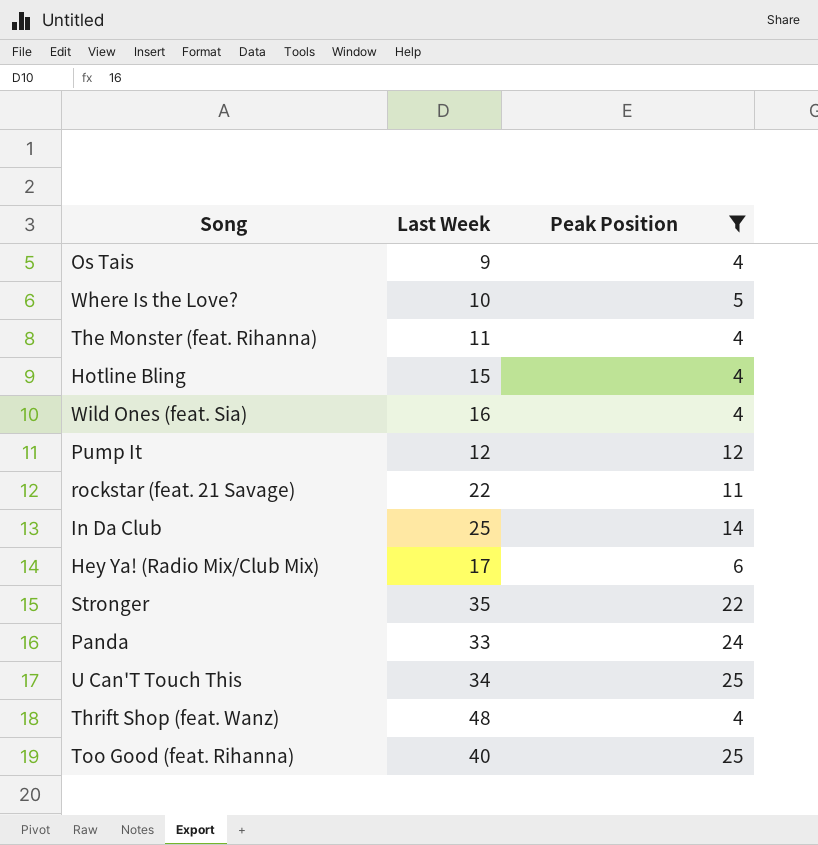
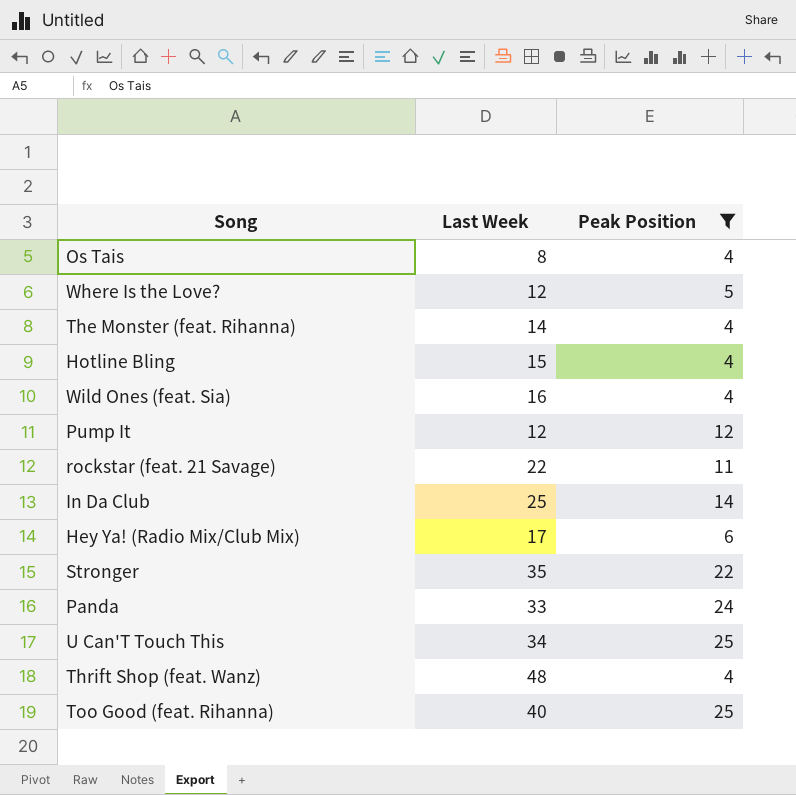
Os Tais | Last Week: 9 -> 8
Where Is the Love? | Last Week: 10 -> 12
The Monster (feat. Rihanna) | Last Week: 11 -> 14

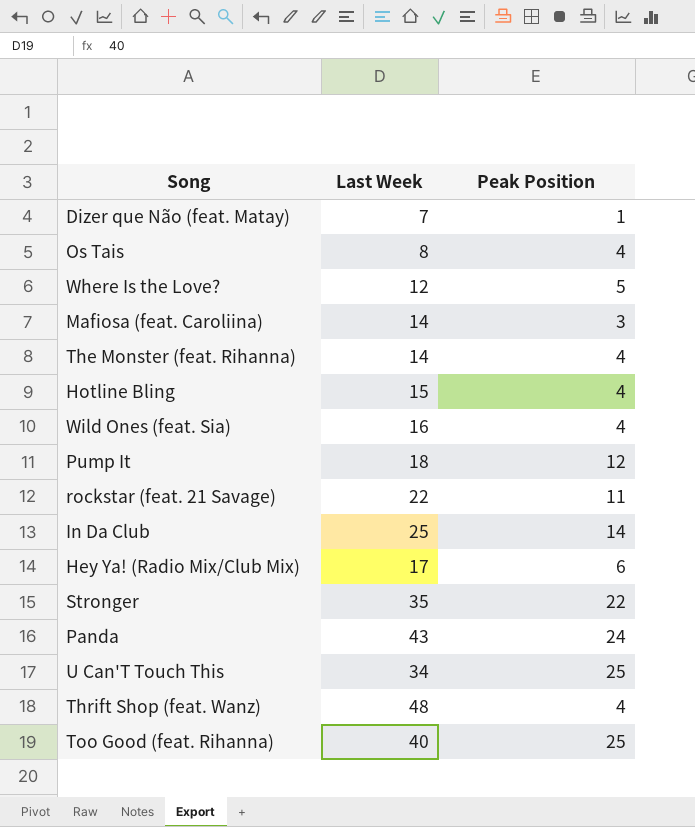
filter: Peak Position >= 4 -> none
Pump It | Last Week: 12 -> 18
Panda | Last Week: 33 -> 43

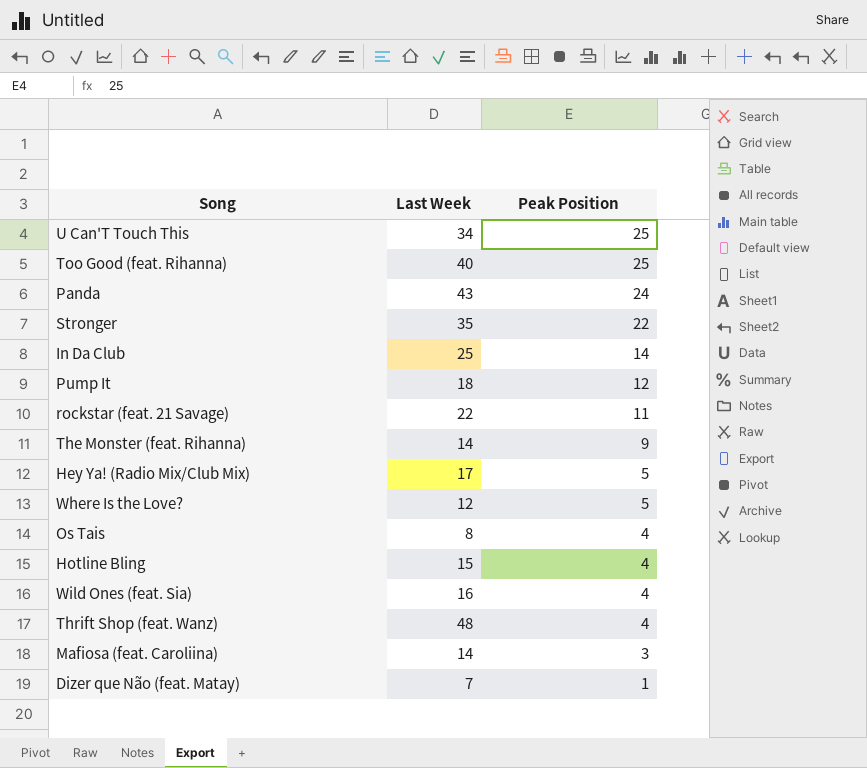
row order: none -> Peak Position descending
The Monster (feat. Rihanna) | Peak Position: 4 -> 9
Hey Ya! (Radio Mix/Club Mix) | Peak Position: 6 -> 5

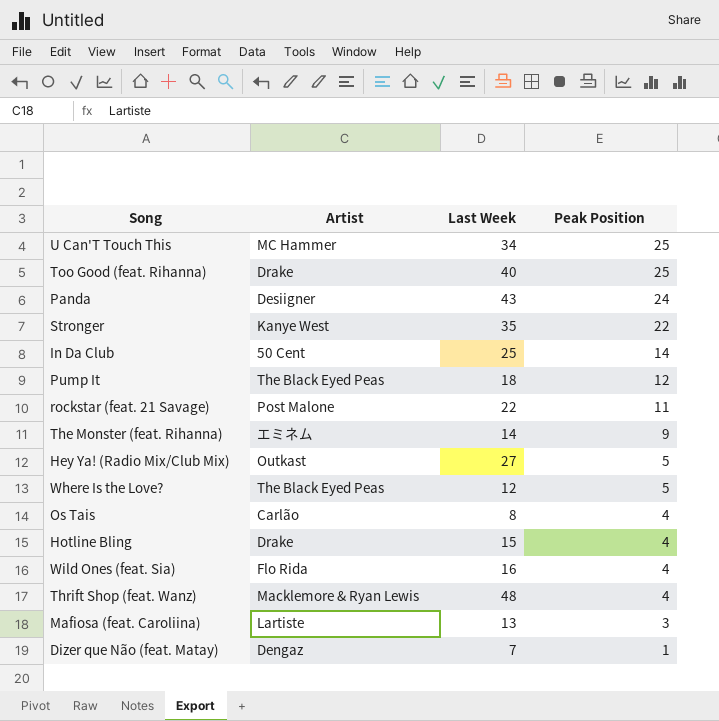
column Artist | position: none -> 2
Hey Ya! (Radio Mix/Club Mix) | Last Week: 17 -> 27
Mafiosa (feat. Caroliina) | Last Week: 14 -> 13

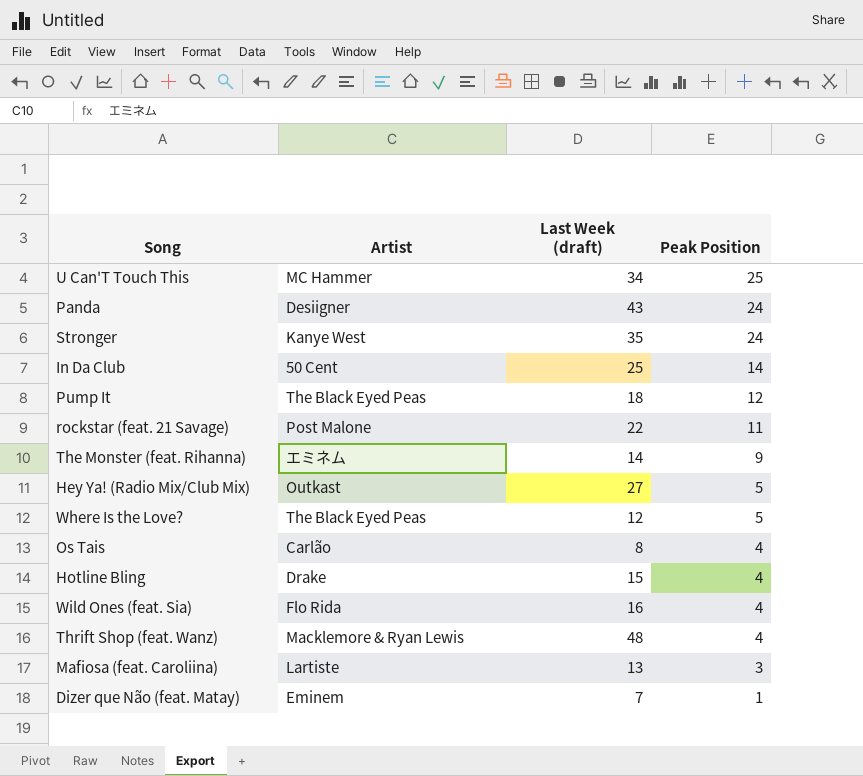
column name: Last Week -> Last Week (draft)
row Too Good (feat. Rihanna): Drake | 40 | 25 -> none
Stronger | Peak Position: 22 -> 24
Dizer que Não (feat. Matay) | Artist: Dengaz -> Eminem

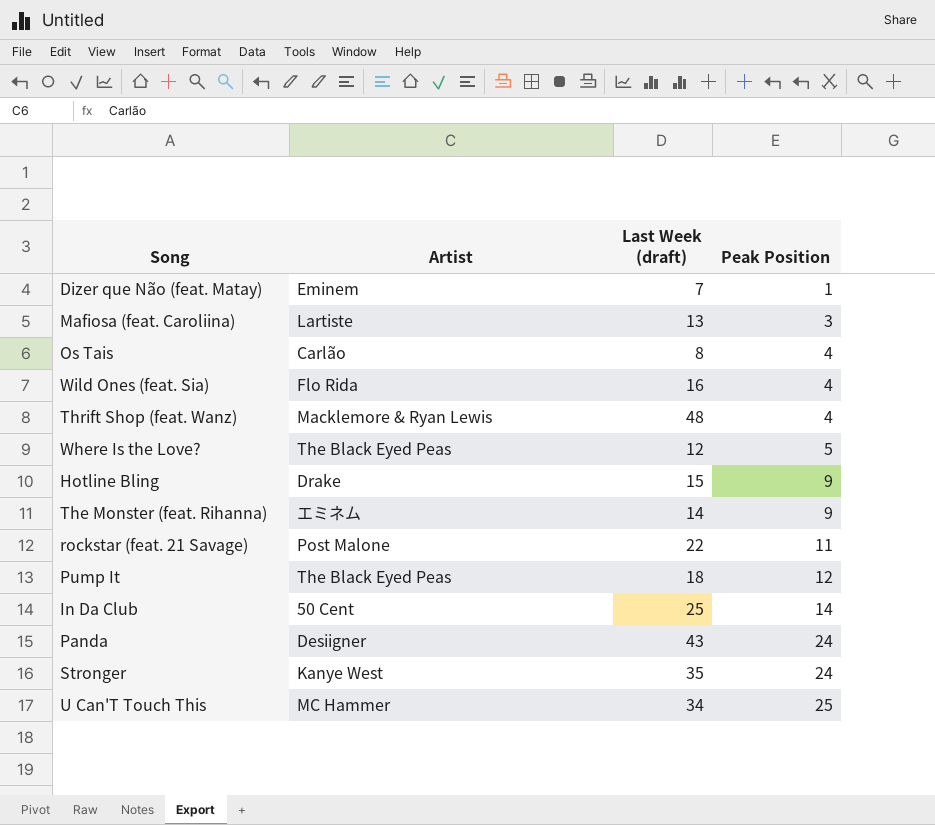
row order: Peak Position descending -> Peak Position ascending
row Hey Ya! (Radio Mix/Club Mix): Outkast | 27 | 5 -> none
Hotline Bling | Peak Position: 4 -> 9

